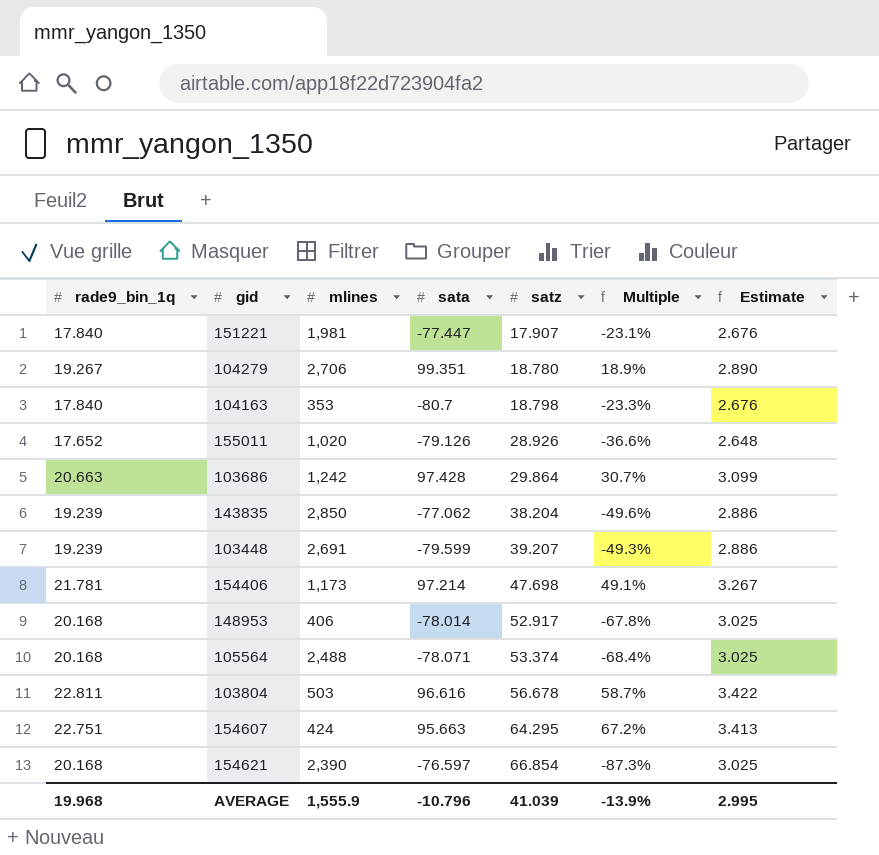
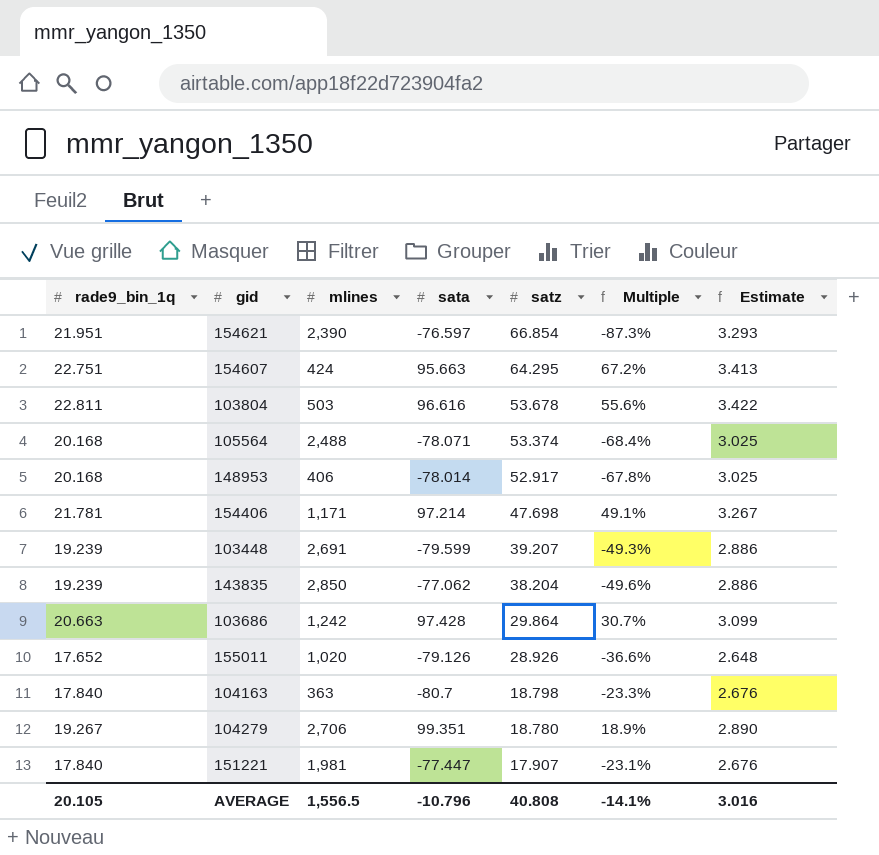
row order: satz ascending -> satz descending
154621 | rade9_bin_1q: 20.168 -> 21.951
154621 | Estimate: 3.025 -> 3.293
103804 | satz: 56.678 -> 53.678
103804 | Multiple: 58.7% -> 55.6%
154406 | mlines: 1,173 -> 1,171
104163 | mlines: 353 -> 363
AVERAGE | rade9_bin_1q: 19.968 -> 20.105
AVERAGE | mlines: 1,555.9 -> 1,556.5
AVERAGE | satz: 41.039 -> 40.808
AVERAGE | Multiple: -13.9% -> -14.1%
AVERAGE | Estimate: 2.995 -> 3.016

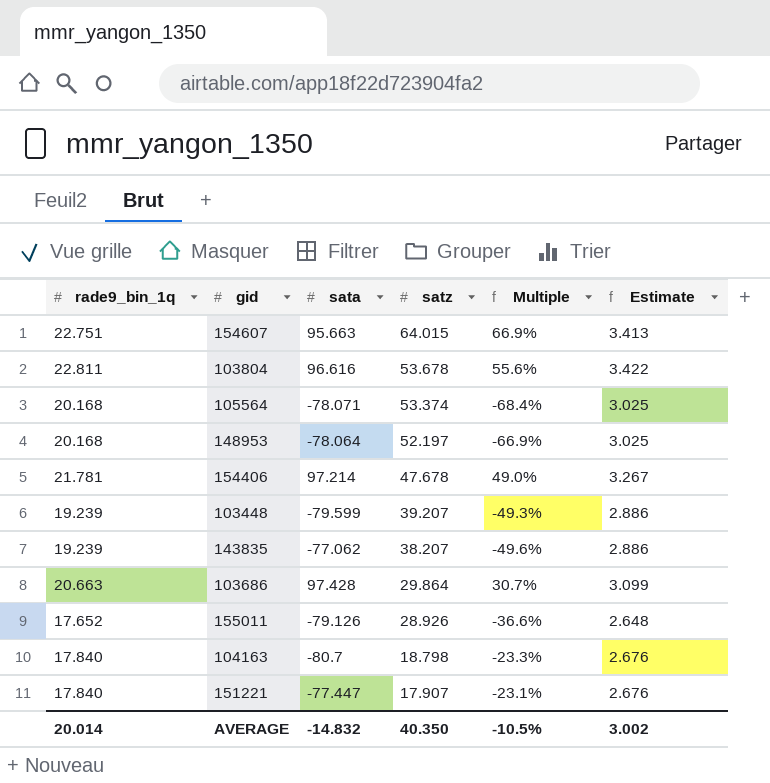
column mlines | position: 3 -> none
row 154621: 21.951 | 2,390 | -76.597 | 66.854 | -87.3% | 3.293 -> none
row 104279: 19.267 | 2,706 | 99.351 | 18.780 | 18.9% | 2.890 -> none
154607 | satz: 64.295 -> 64.015
154607 | Multiple: 67.2% -> 66.9%
148953 | sata: -78.014 -> -78.064
148953 | satz: 52.917 -> 52.197
148953 | Multiple: -67.8% -> -66.9%
154406 | satz: 47.698 -> 47.678
154406 | Multiple: 49.1% -> 49.0%
143835 | satz: 38.204 -> 38.207
AVERAGE | rade9_bin_1q: 20.105 -> 20.014
AVERAGE | sata: -10.796 -> -14.832
AVERAGE | satz: 40.808 -> 40.350
AVERAGE | Multiple: -14.1% -> -10.5%
AVERAGE | Estimate: 3.016 -> 3.002

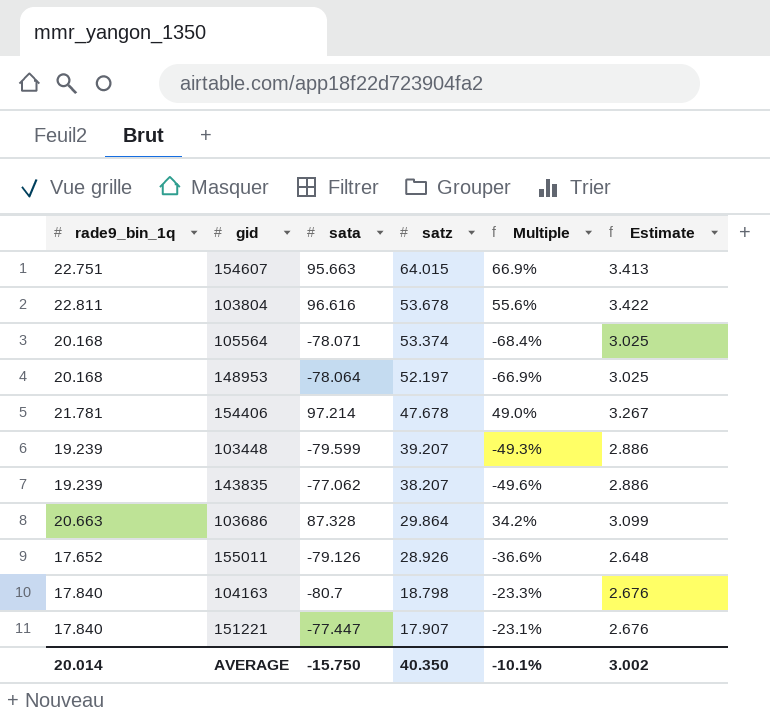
103686 | sata: 97.428 -> 87.328
103686 | Multiple: 30.7% -> 34.2%
AVERAGE | sata: -14.832 -> -15.750
AVERAGE | Multiple: -10.5% -> -10.1%

